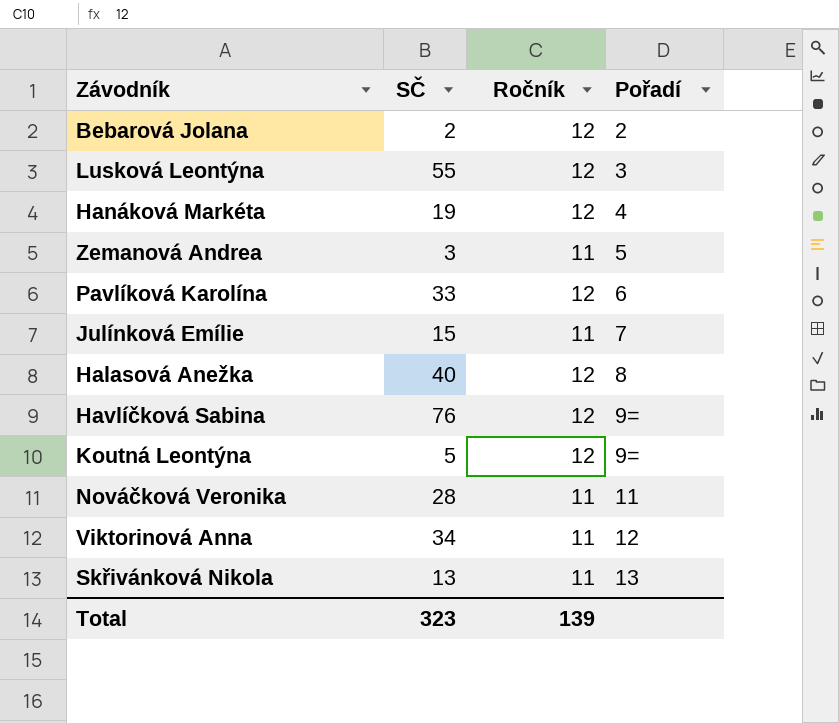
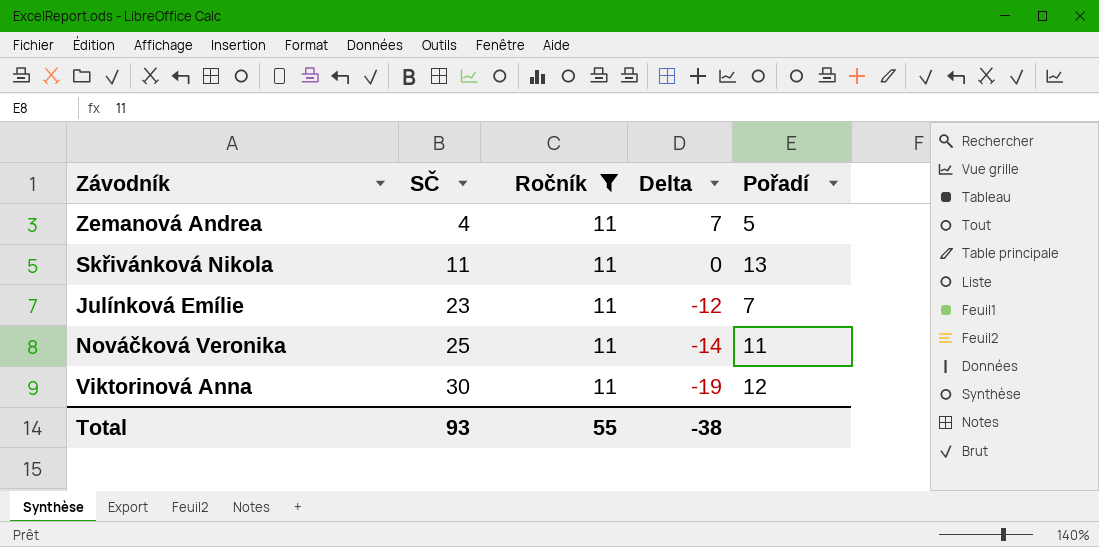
filter: none -> Ročník = 11
row order: Pořadí ascending -> SČ ascending
column Delta | formula: none -> [Ročník] - [SČ]
Zemanová Andrea | SČ: 3 -> 4
Skřivánková Nikola | SČ: 13 -> 11
Julínková Emílie | SČ: 15 -> 23
Nováčková Veronika | SČ: 28 -> 25
Viktorinová Anna | SČ: 34 -> 30
Total | SČ: 323 -> 93
Total | Ročník: 139 -> 55

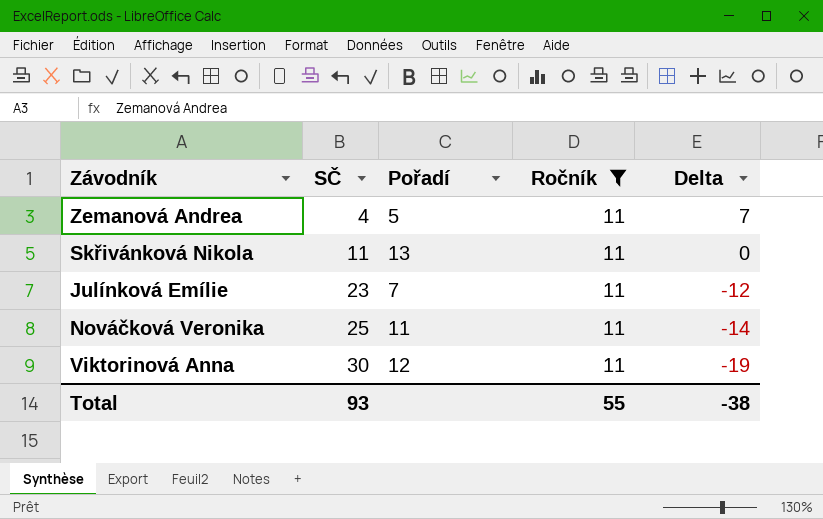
column Pořadí | position: 5 -> 3

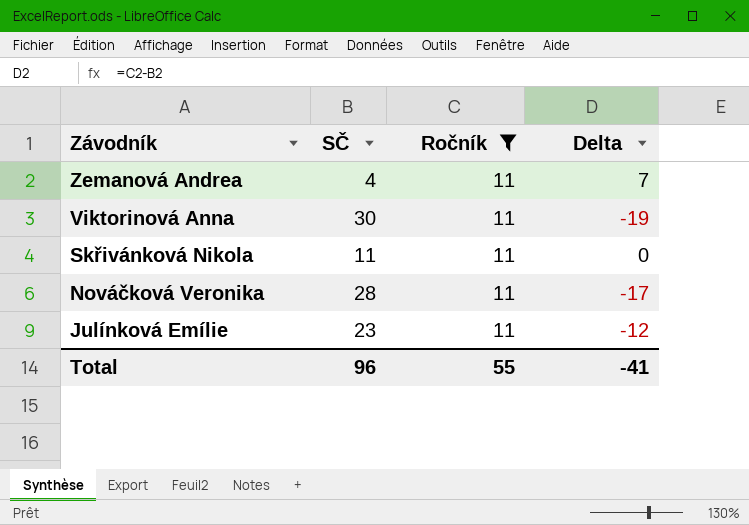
row order: SČ ascending -> Závodník descending
column Pořadí | position: 3 -> none
Nováčková Veronika | SČ: 25 -> 28
Nováčková Veronika | Delta: -14 -> -17
Total | SČ: 93 -> 96
Total | Delta: -38 -> -41

